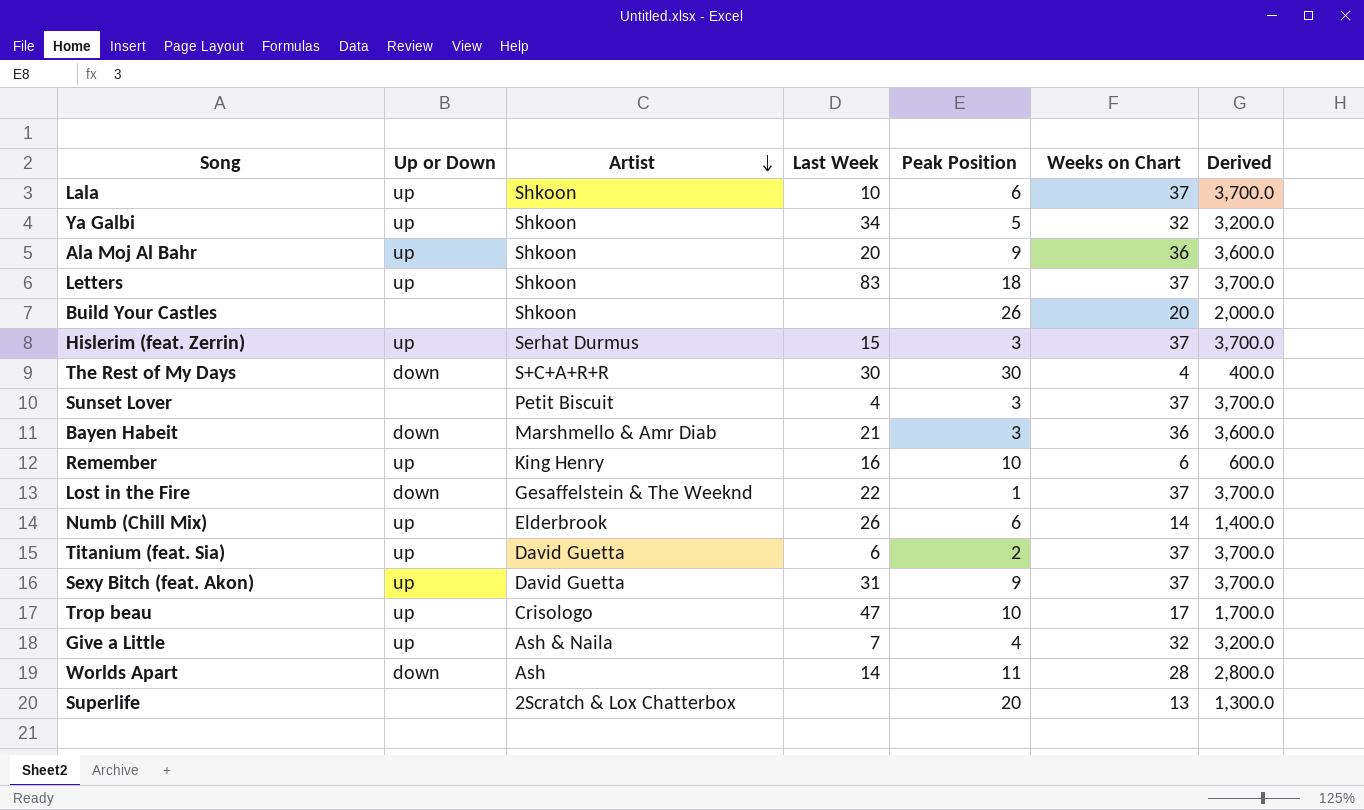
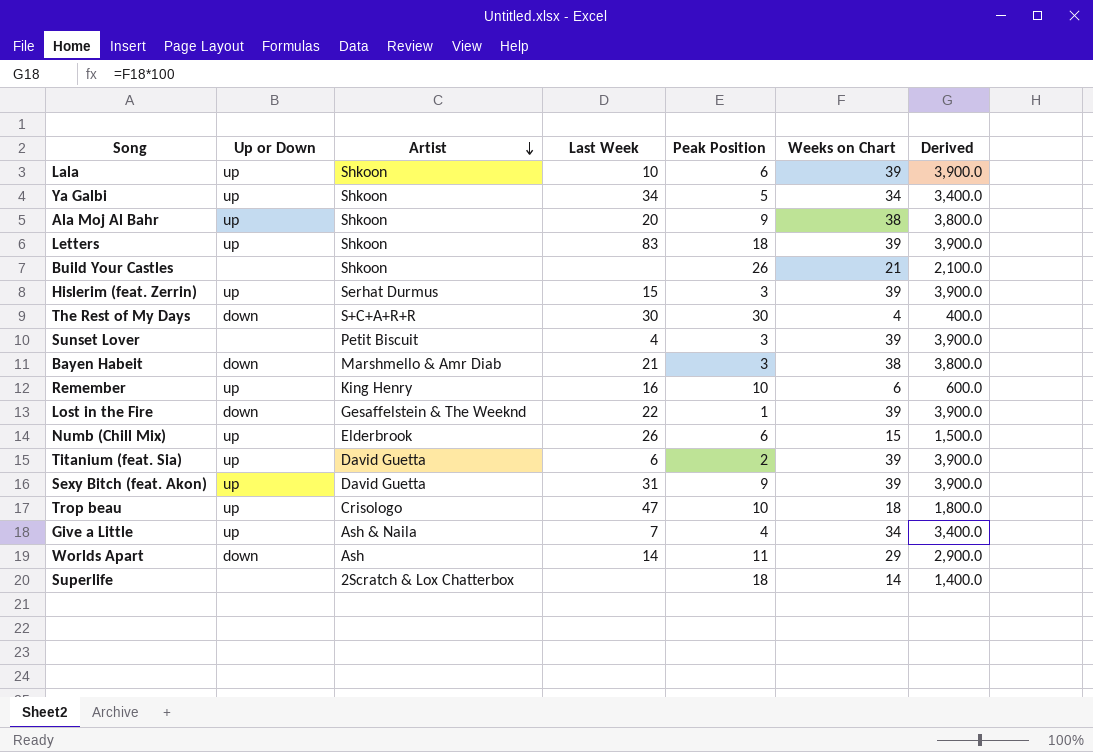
Lala | Weeks on Chart: 37 -> 39
Lala | Derived: 3,700.0 -> 3,900.0
Ya Galbi | Weeks on Chart: 32 -> 34
Ya Galbi | Derived: 3,200.0 -> 3,400.0
Ala Moj Al Bahr | Weeks on Chart: 36 -> 38
Ala Moj Al Bahr | Derived: 3,600.0 -> 3,800.0
Letters | Weeks on Chart: 37 -> 39
Letters | Derived: 3,700.0 -> 3,900.0
Build Your Castles | Weeks on Chart: 20 -> 21
Build Your Castles | Derived: 2,000.0 -> 2,100.0
Hislerim (feat. Zerrin) | Weeks on Chart: 37 -> 39
Hislerim (feat. Zerrin) | Derived: 3,700.0 -> 3,900.0
Sunset Lover | Weeks on Chart: 37 -> 39
Sunset Lover | Derived: 3,700.0 -> 3,900.0
Bayen Habeit | Weeks on Chart: 36 -> 38
Bayen Habeit | Derived: 3,600.0 -> 3,800.0
Lost in the Fire | Weeks on Chart: 37 -> 39
Lost in the Fire | Derived: 3,700.0 -> 3,900.0
Numb (Chill Mix) | Weeks on Chart: 14 -> 15
Numb (Chill Mix) | Derived: 1,400.0 -> 1,500.0
Titanium (feat. Sia) | Weeks on Chart: 37 -> 39
Titanium (feat. Sia) | Derived: 3,700.0 -> 3,900.0
Sexy Bitch (feat. Akon) | Weeks on Chart: 37 -> 39
Sexy Bitch (feat. Akon) | Derived: 3,700.0 -> 3,900.0
Trop beau | Weeks on Chart: 17 -> 18
Trop beau | Derived: 1,700.0 -> 1,800.0
Give a Little | Weeks on Chart: 32 -> 34
Give a Little | Derived: 3,200.0 -> 3,400.0
Worlds Apart | Weeks on Chart: 28 -> 29
Worlds Apart | Derived: 2,800.0 -> 2,900.0
Superlife | Peak Position: 20 -> 18
Superlife | Weeks on Chart: 13 -> 14
Superlife | Derived: 1,300.0 -> 1,400.0

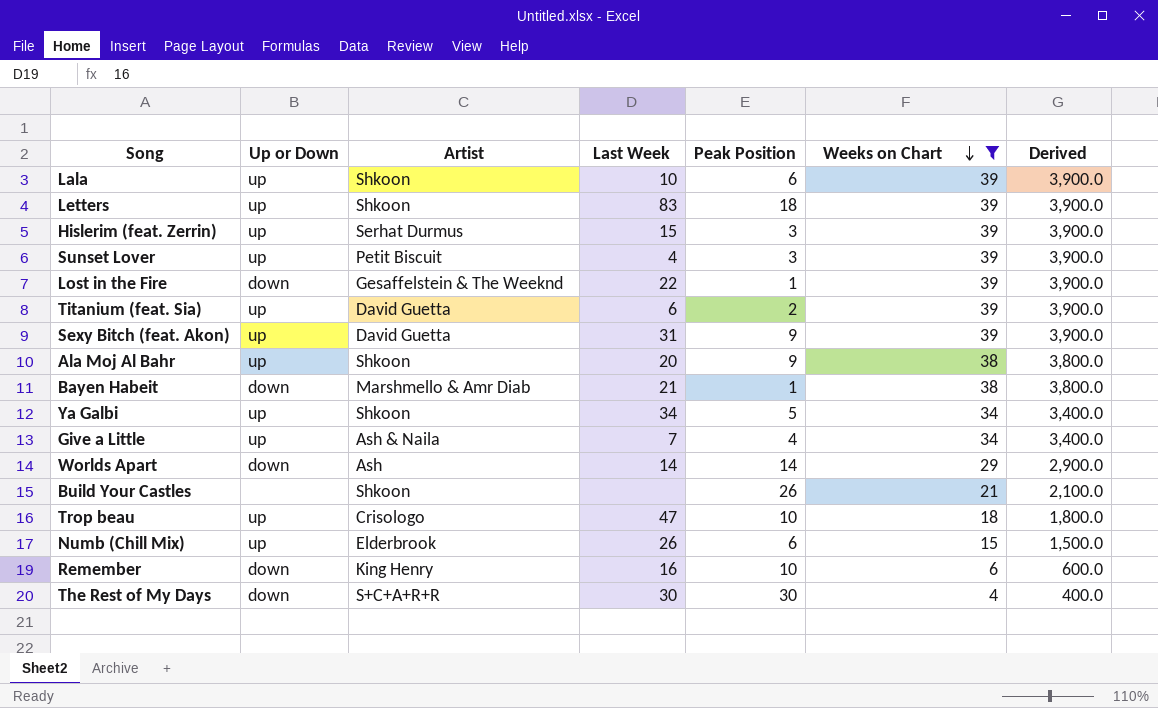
filter: none -> Weeks on Chart != 14
row order: Artist descending -> Weeks on Chart descending
Sunset Lover | Up or Down: none -> up
Bayen Habeit | Peak Position: 3 -> 1
Worlds Apart | Peak Position: 11 -> 14
Remember | Up or Down: up -> down

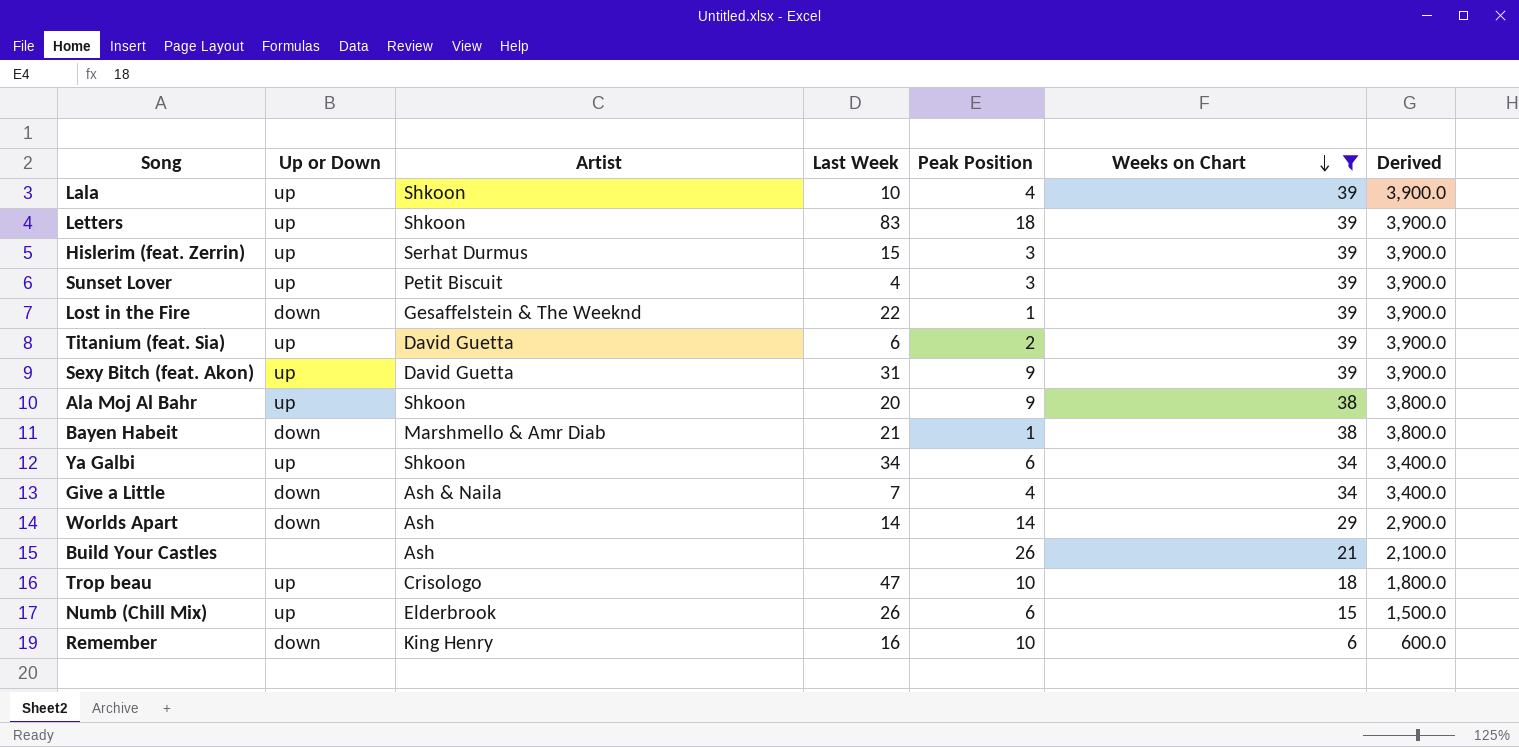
row The Rest of My Days: down | S+C+A+R+R | 30 | 30 | 4 | 400.0 -> none
Lala | Peak Position: 6 -> 4
Ya Galbi | Peak Position: 5 -> 6
Give a Little | Up or Down: up -> down
Build Your Castles | Artist: Shkoon -> Ash

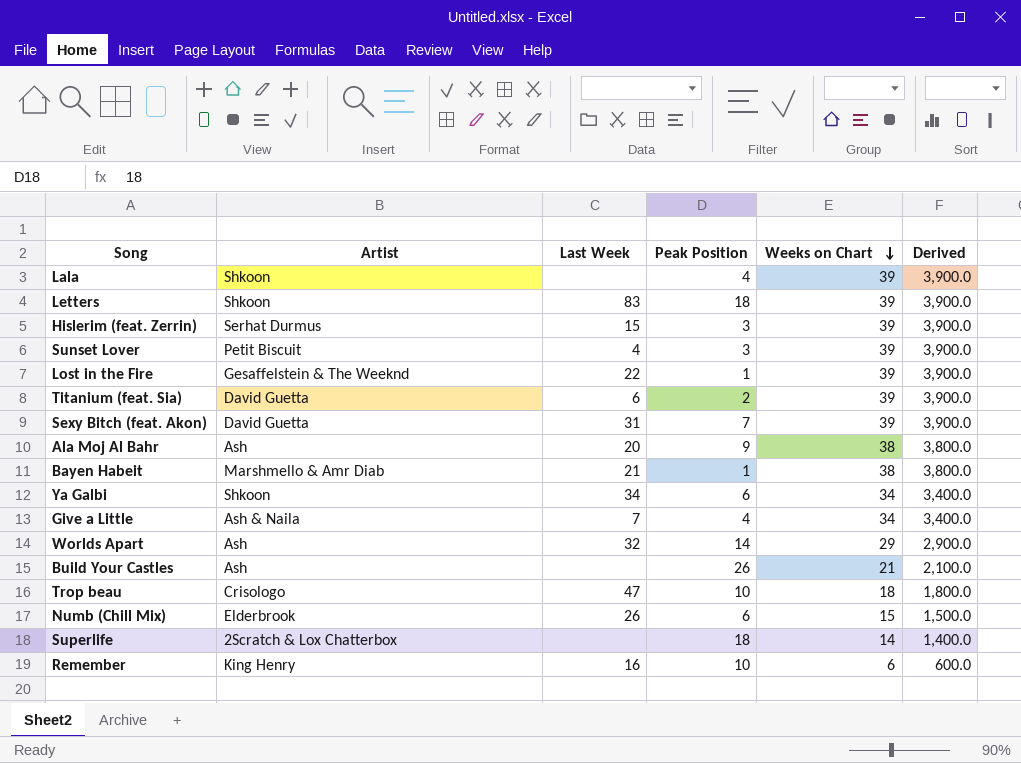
filter: Weeks on Chart != 14 -> none
column Up or Down | position: 2 -> none
Lala | Last Week: 10 -> none
Sexy Bitch (feat. Akon) | Peak Position: 9 -> 7
Ala Moj Al Bahr | Artist: Shkoon -> Ash
Worlds Apart | Last Week: 14 -> 32

